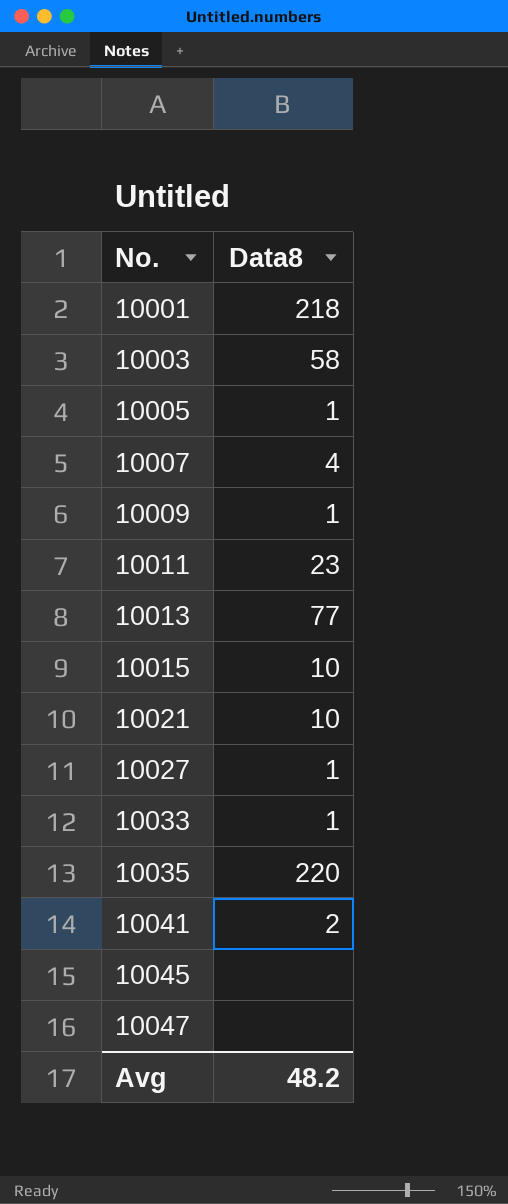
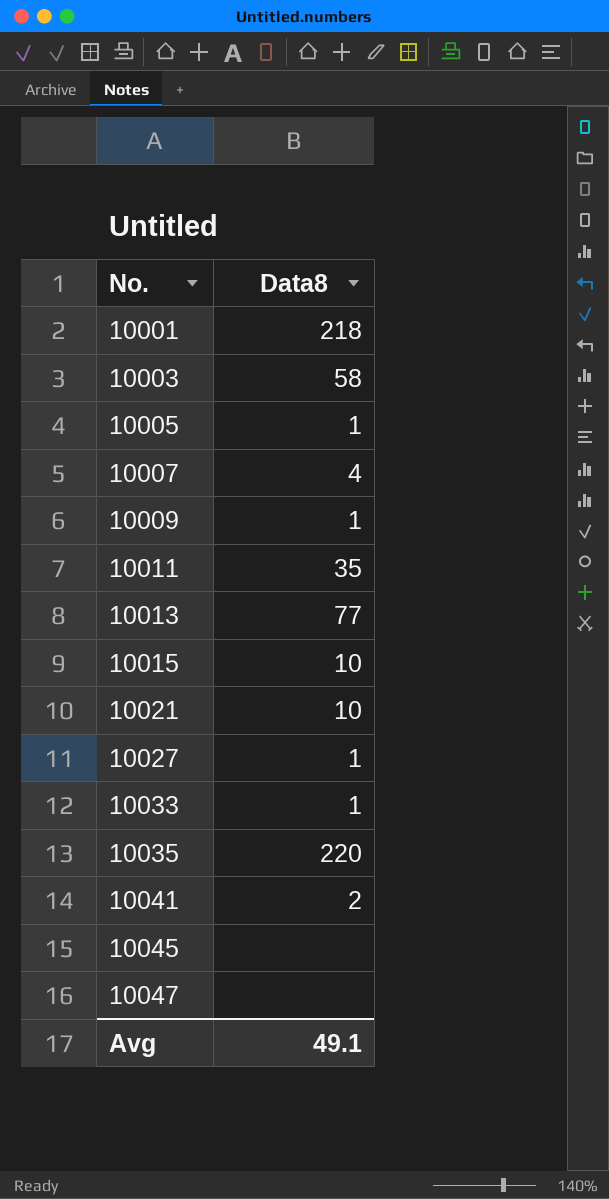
10011 | Data8: 23 -> 35
Avg | Data8: 48.2 -> 49.1

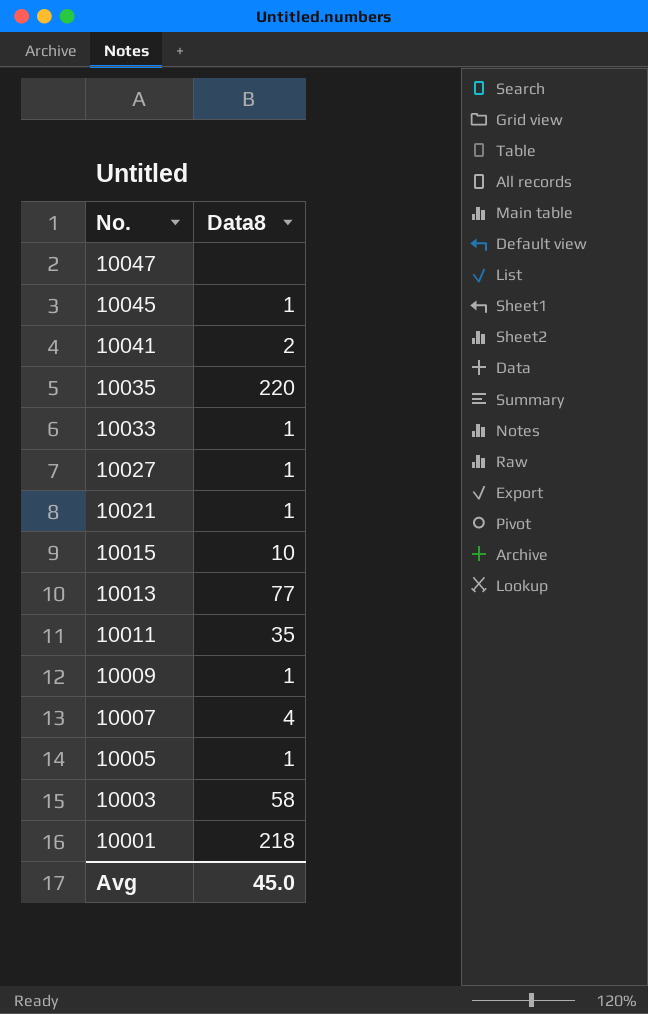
row order: No. ascending -> No. descending
10045 | Data8: none -> 1
10021 | Data8: 10 -> 1
Avg | Data8: 49.1 -> 45.0

